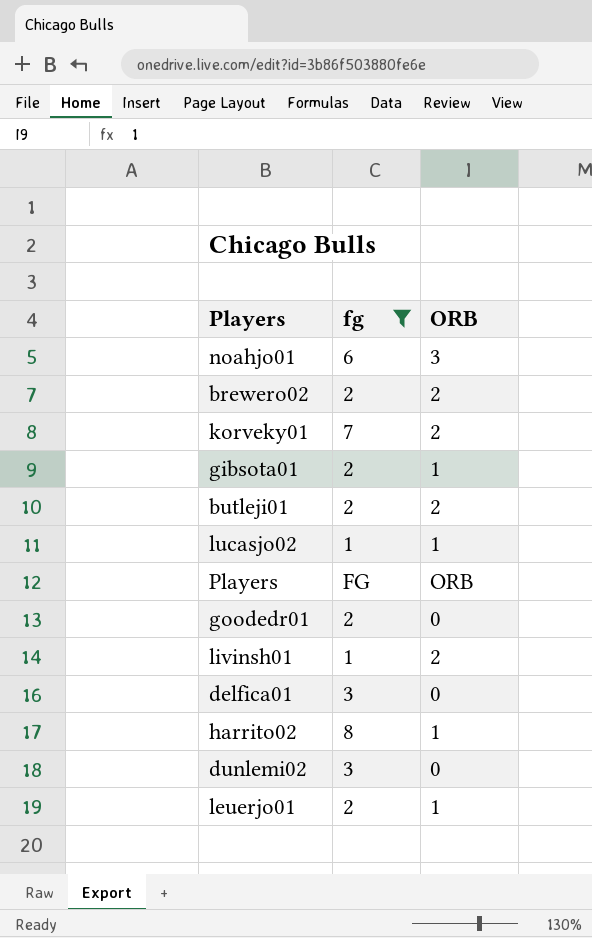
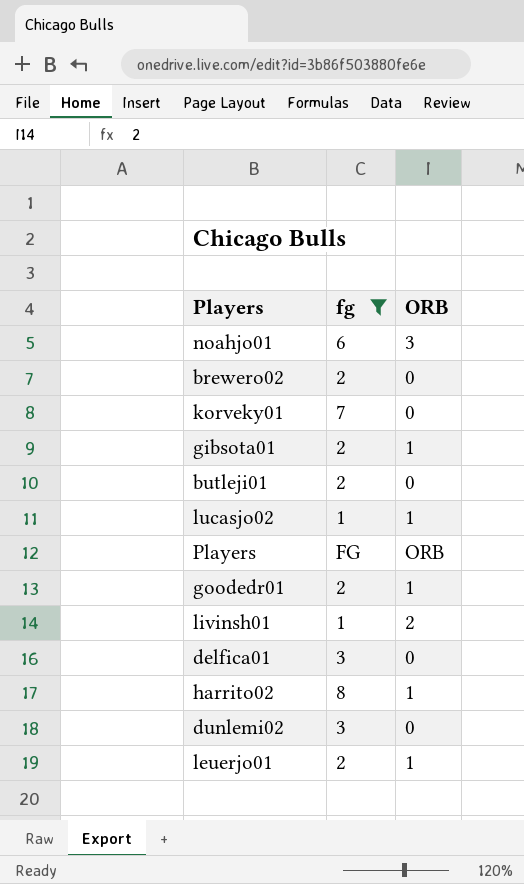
brewero02 | ORB: 2 -> 0
korveky01 | ORB: 2 -> 0
butleji01 | ORB: 2 -> 0
goodedr01 | ORB: 0 -> 1

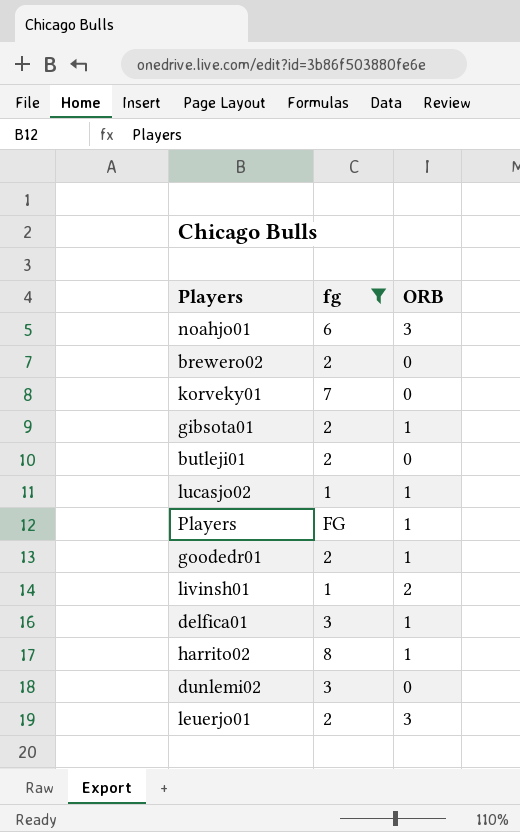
Players | ORB: ORB -> 1
delfica01 | ORB: 0 -> 1
leuerjo01 | ORB: 1 -> 3

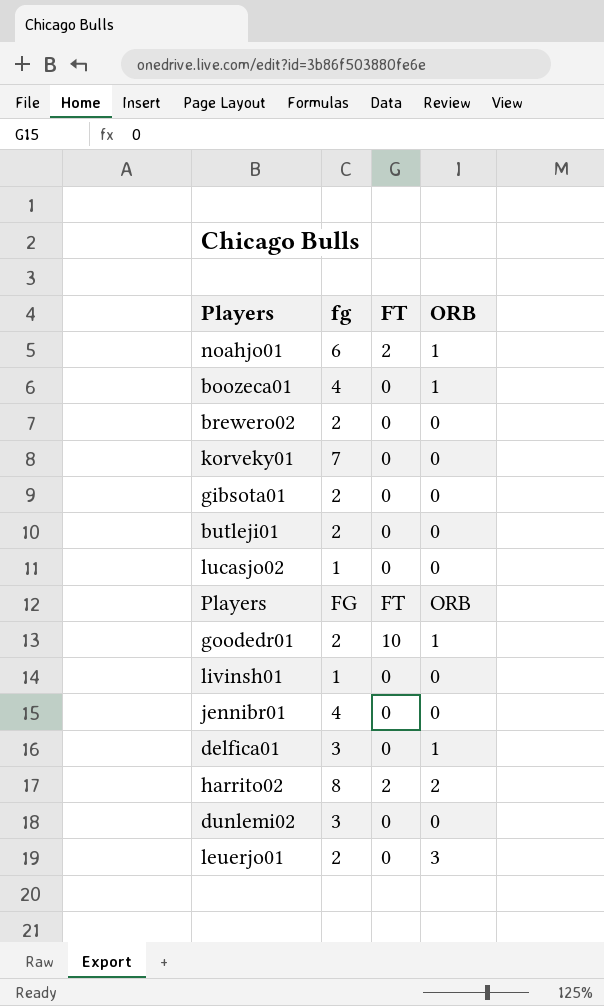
filter: fg != 4 -> none
column FT | position: none -> 3
noahjo01 | ORB: 3 -> 1
gibsota01 | ORB: 1 -> 0
lucasjo02 | ORB: 1 -> 0
Players | ORB: 1 -> ORB
livinsh01 | ORB: 2 -> 0
harrito02 | ORB: 1 -> 2

